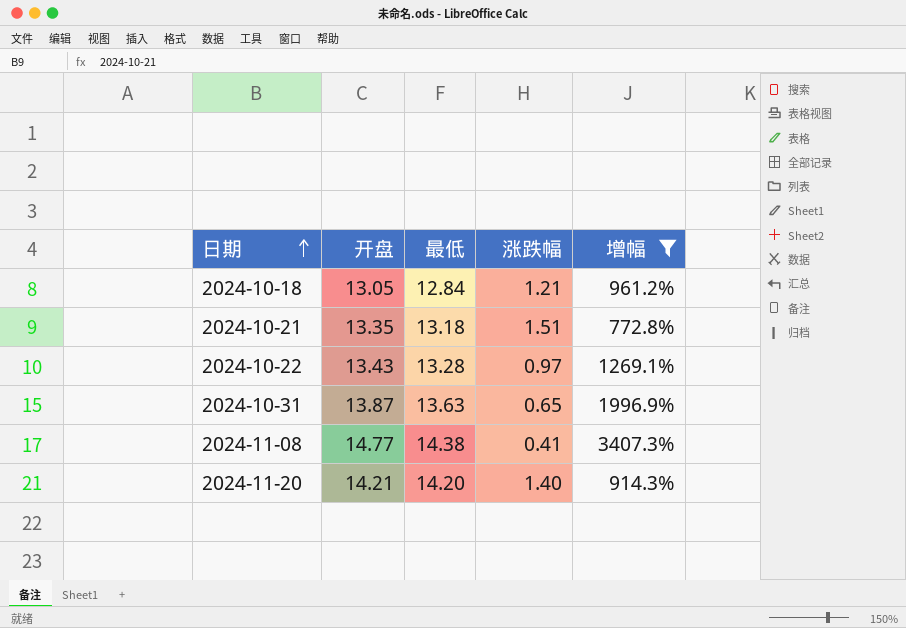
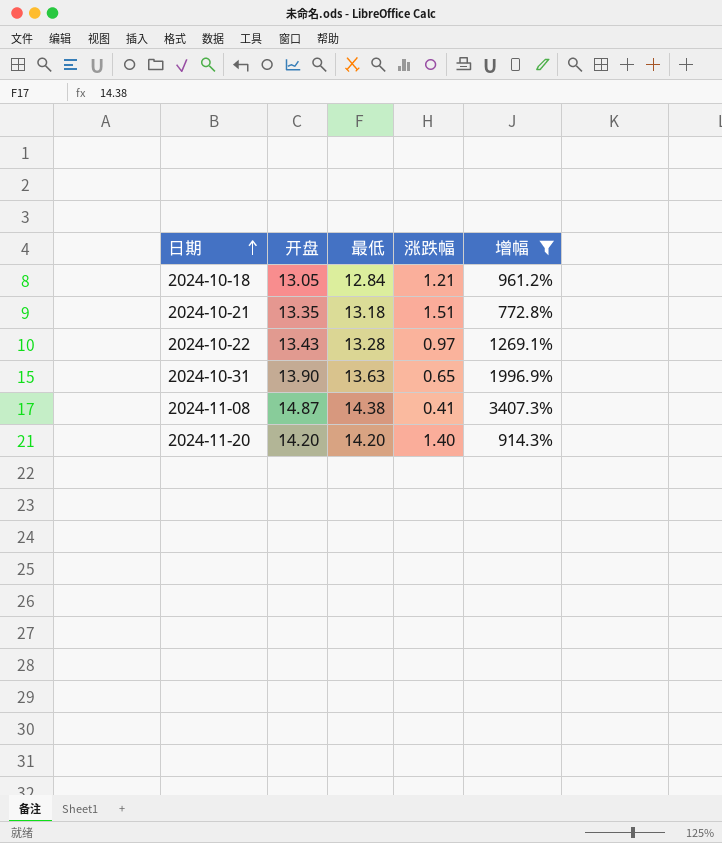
2024-10-31 | 开盘: 13.87 -> 13.90
2024-11-08 | 开盘: 14.77 -> 14.87
2024-11-20 | 开盘: 14.21 -> 14.20

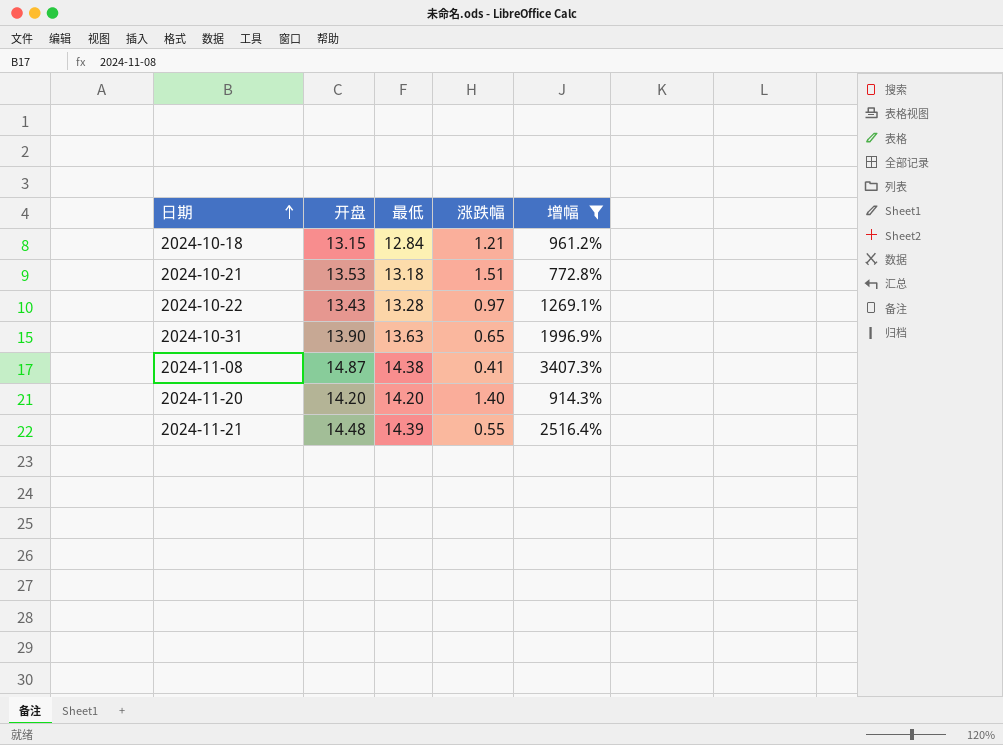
2024-10-18 | 开盘: 13.05 -> 13.15
2024-10-21 | 开盘: 13.35 -> 13.53
row 2024-11-21: none -> 14.48 | 14.39 | 0.55 | 2516.4%

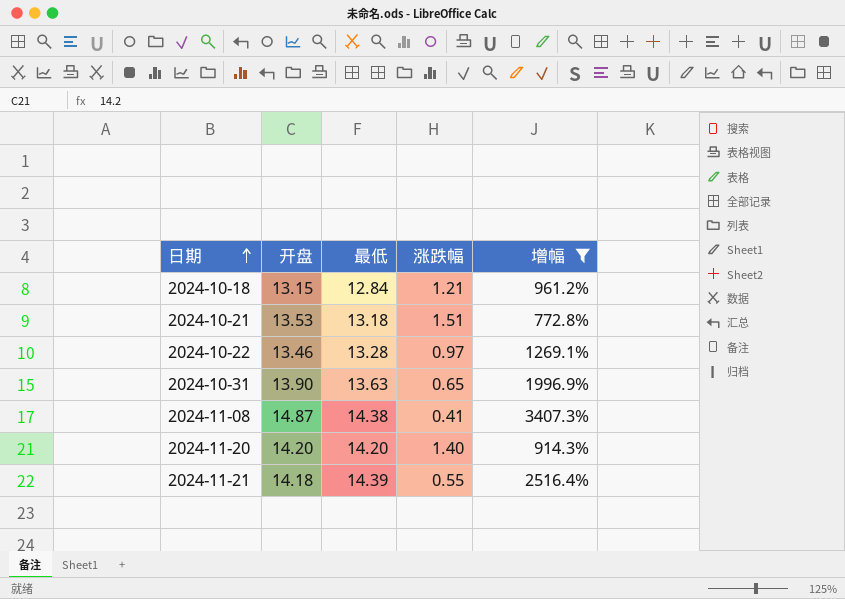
2024-10-22 | 开盘: 13.43 -> 13.46
2024-11-21 | 开盘: 14.48 -> 14.18

